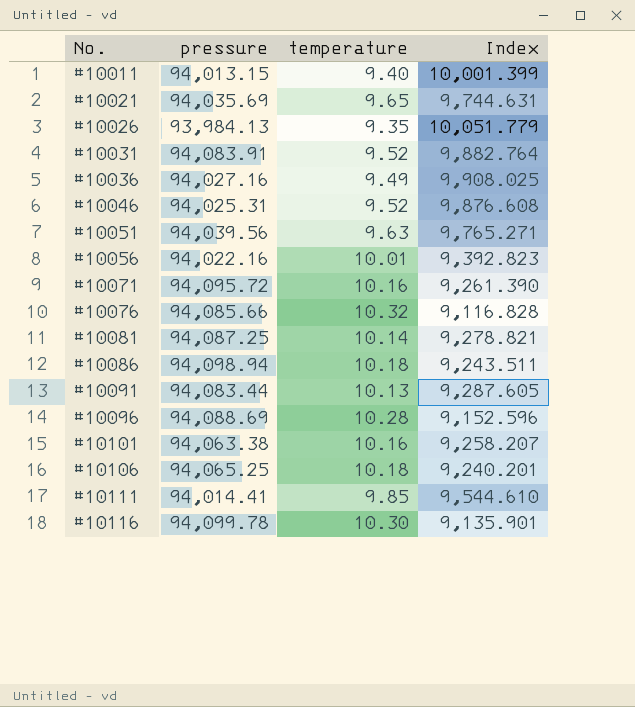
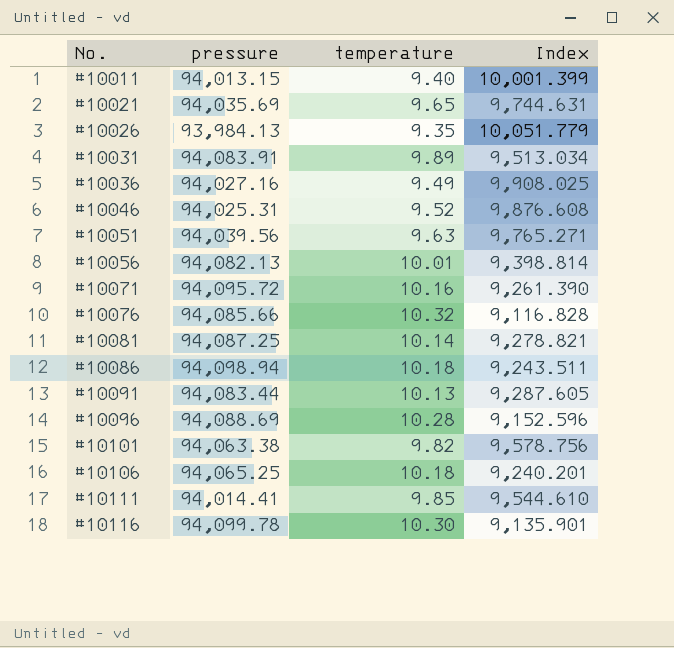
#10031 | temperature: 9.52 -> 9.89
#10031 | Index: 9,882.764 -> 9,513.034
#10056 | pressure: 94,022.16 -> 94,082.13
#10056 | Index: 9,392.823 -> 9,398.814
#10101 | temperature: 10.16 -> 9.82
#10101 | Index: 9,258.207 -> 9,578.756

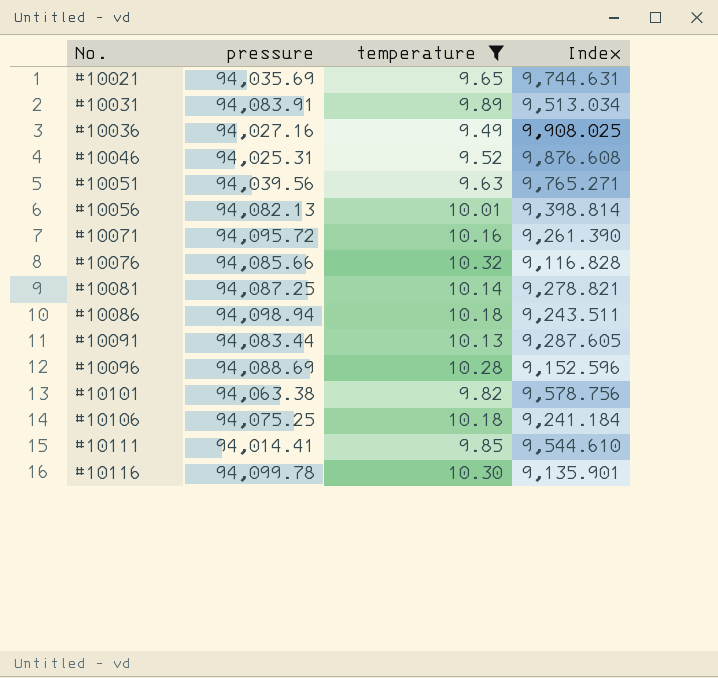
filter: none -> temperature >= 9.49
#10106 | pressure: 94,065.25 -> 94,075.25
#10106 | Index: 9,240.201 -> 9,241.184

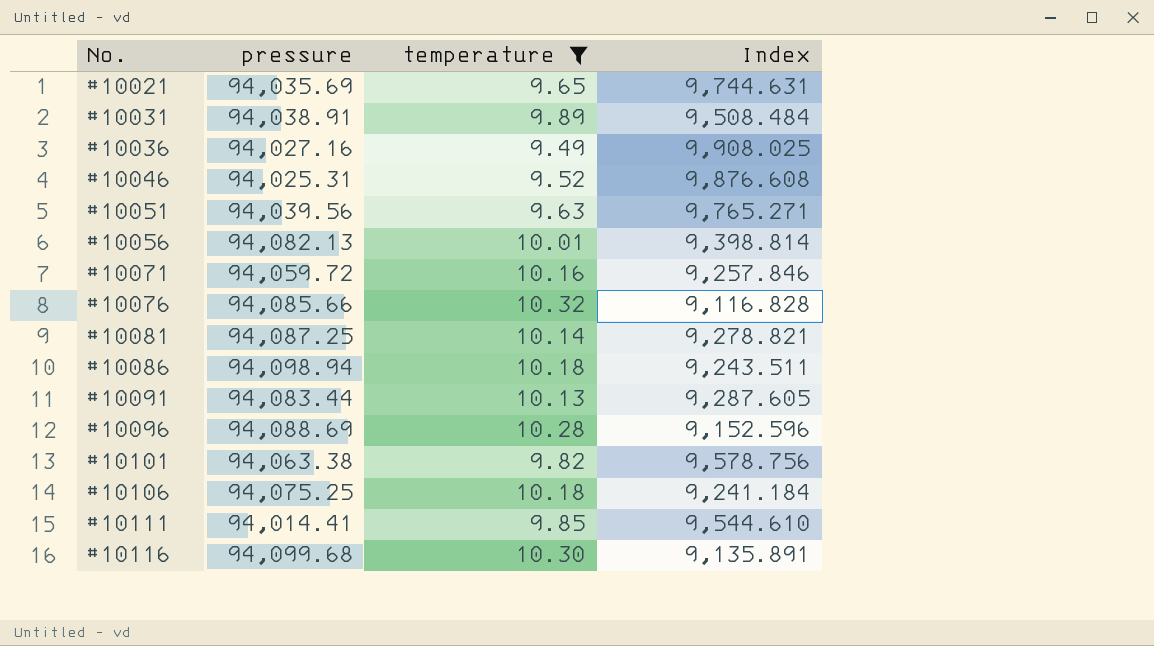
#10031 | pressure: 94,083.91 -> 94,038.91
#10031 | Index: 9,513.034 -> 9,508.484
#10071 | pressure: 94,095.72 -> 94,059.72
#10071 | Index: 9,261.390 -> 9,257.846
#10116 | pressure: 94,099.78 -> 94,099.68
#10116 | Index: 9,135.901 -> 9,135.891

